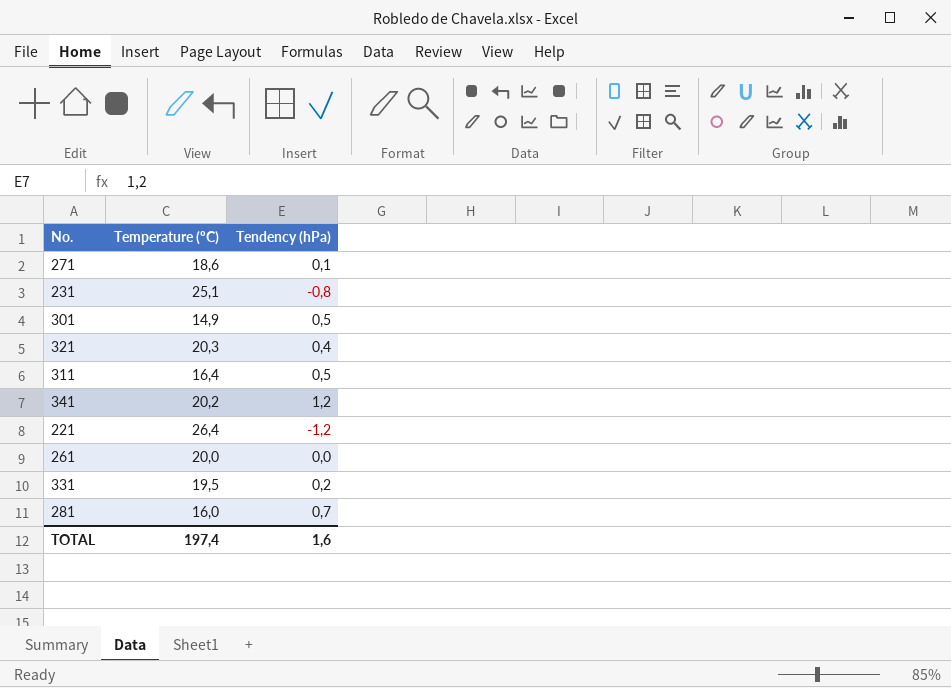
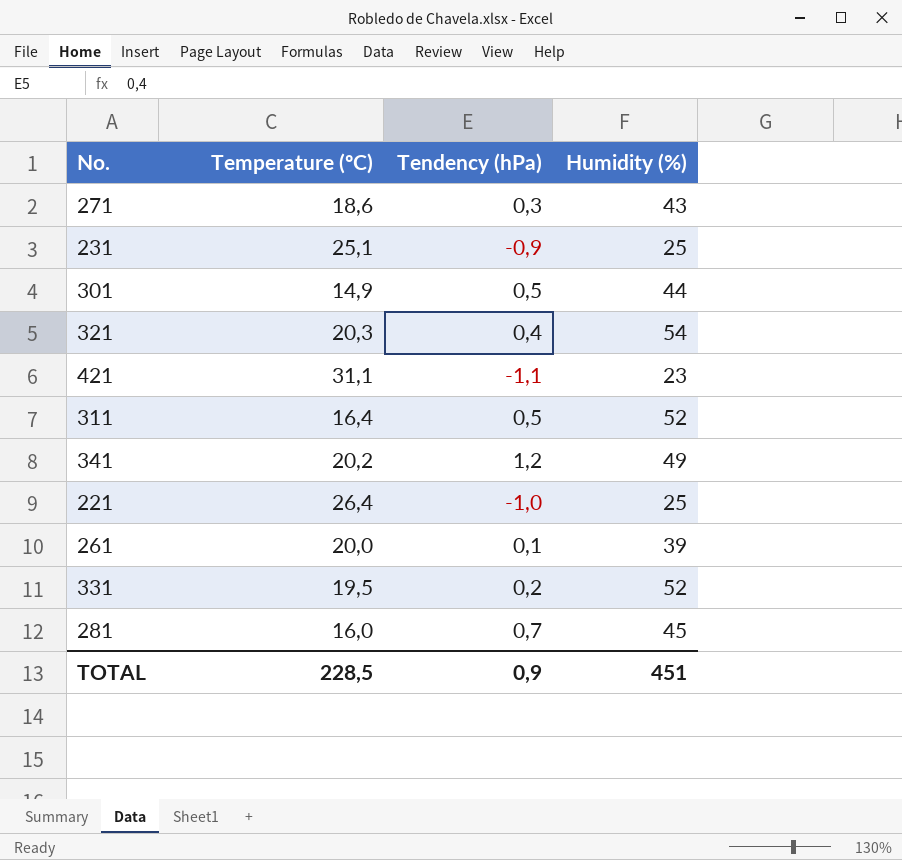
column Humidity (%) | position: none -> 4
271 | Tendency (hPa): 0,1 -> 0,3
231 | Tendency (hPa): -0,8 -> -0,9
row 421: none -> 31,1 | -1,1 | 23
221 | Tendency (hPa): -1,2 -> -1,0
261 | Tendency (hPa): 0,0 -> 0,1
TOTAL | Temperature (ºC): 197,4 -> 228,5
TOTAL | Tendency (hPa): 1,6 -> 0,9

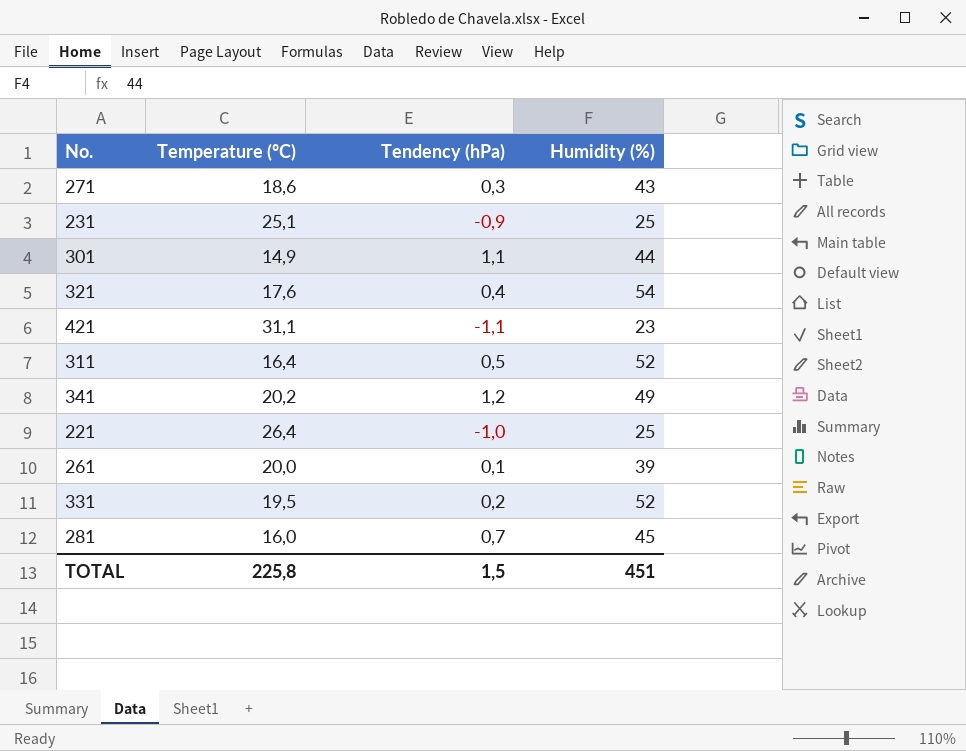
301 | Tendency (hPa): 0,5 -> 1,1
321 | Temperature (ºC): 20,3 -> 17,6
TOTAL | Temperature (ºC): 228,5 -> 225,8
TOTAL | Tendency (hPa): 0,9 -> 1,5

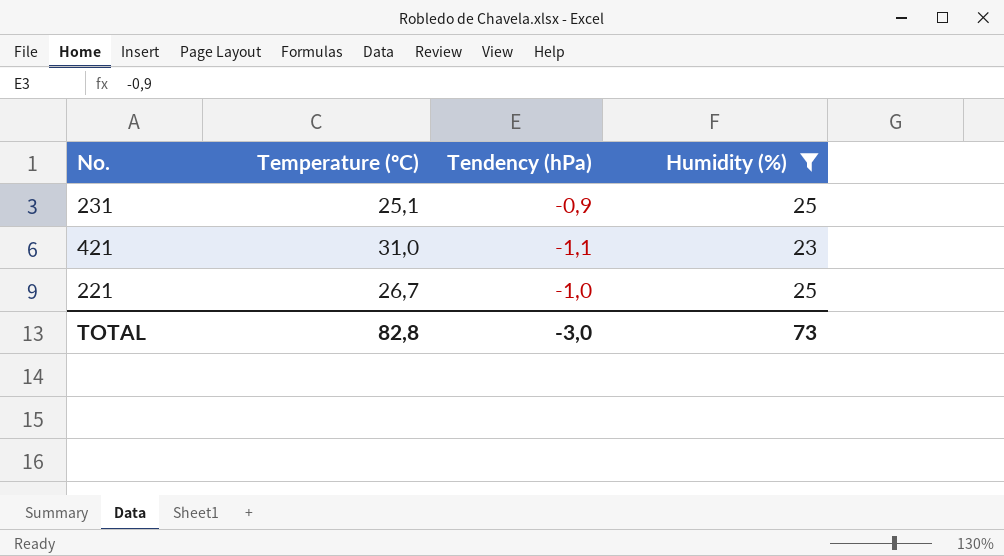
filter: none -> Humidity (%) <= 25
421 | Temperature (ºC): 31,1 -> 31,0
221 | Temperature (ºC): 26,4 -> 26,7
TOTAL | Temperature (ºC): 225,8 -> 82,8
TOTAL | Tendency (hPa): 1,5 -> -3,0
TOTAL | Humidity (%): 451 -> 73

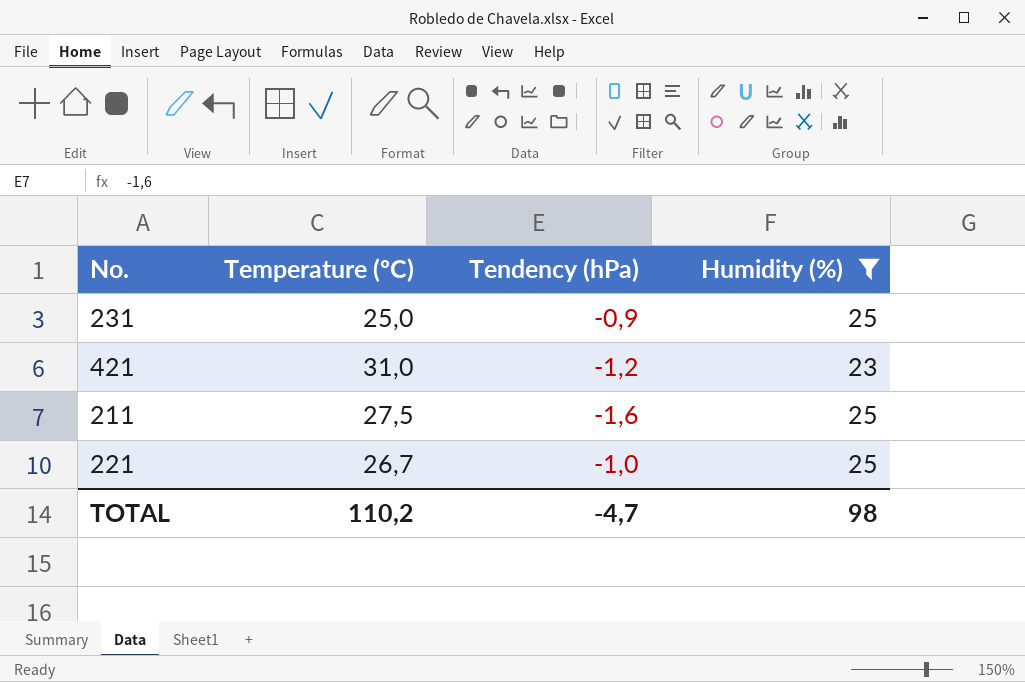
231 | Temperature (ºC): 25,1 -> 25,0
421 | Tendency (hPa): -1,1 -> -1,2
row 211: none -> 27,5 | -1,6 | 25
TOTAL | Temperature (ºC): 82,8 -> 110,2
TOTAL | Tendency (hPa): -3,0 -> -4,7
TOTAL | Humidity (%): 73 -> 98

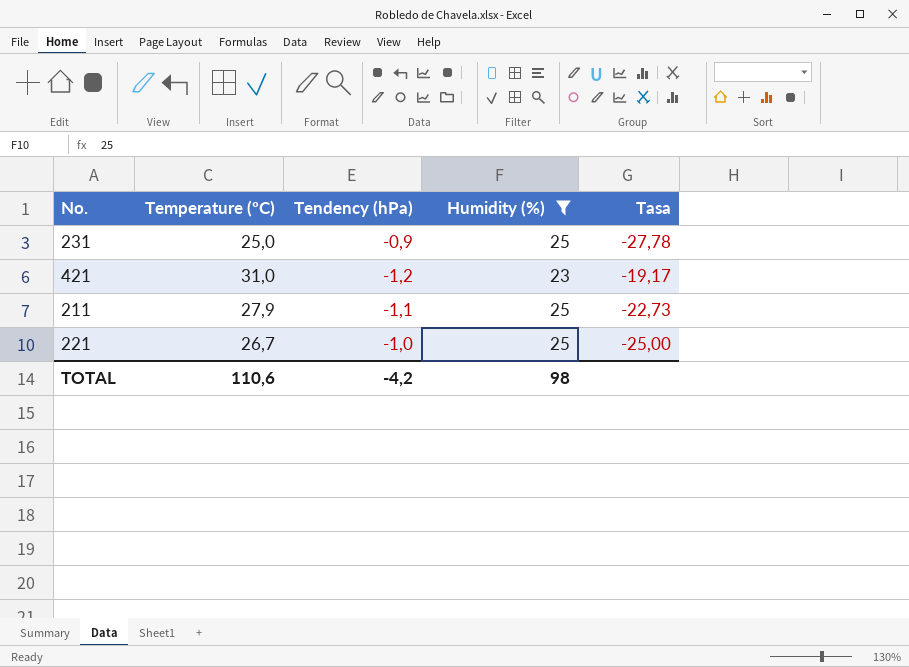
column Tasa | formula: none -> [Humidity (%)] / [Tendency (hPa)]
211 | Temperature (ºC): 27,5 -> 27,9
211 | Tendency (hPa): -1,6 -> -1,1
TOTAL | Temperature (ºC): 110,2 -> 110,6
TOTAL | Tendency (hPa): -4,7 -> -4,2

